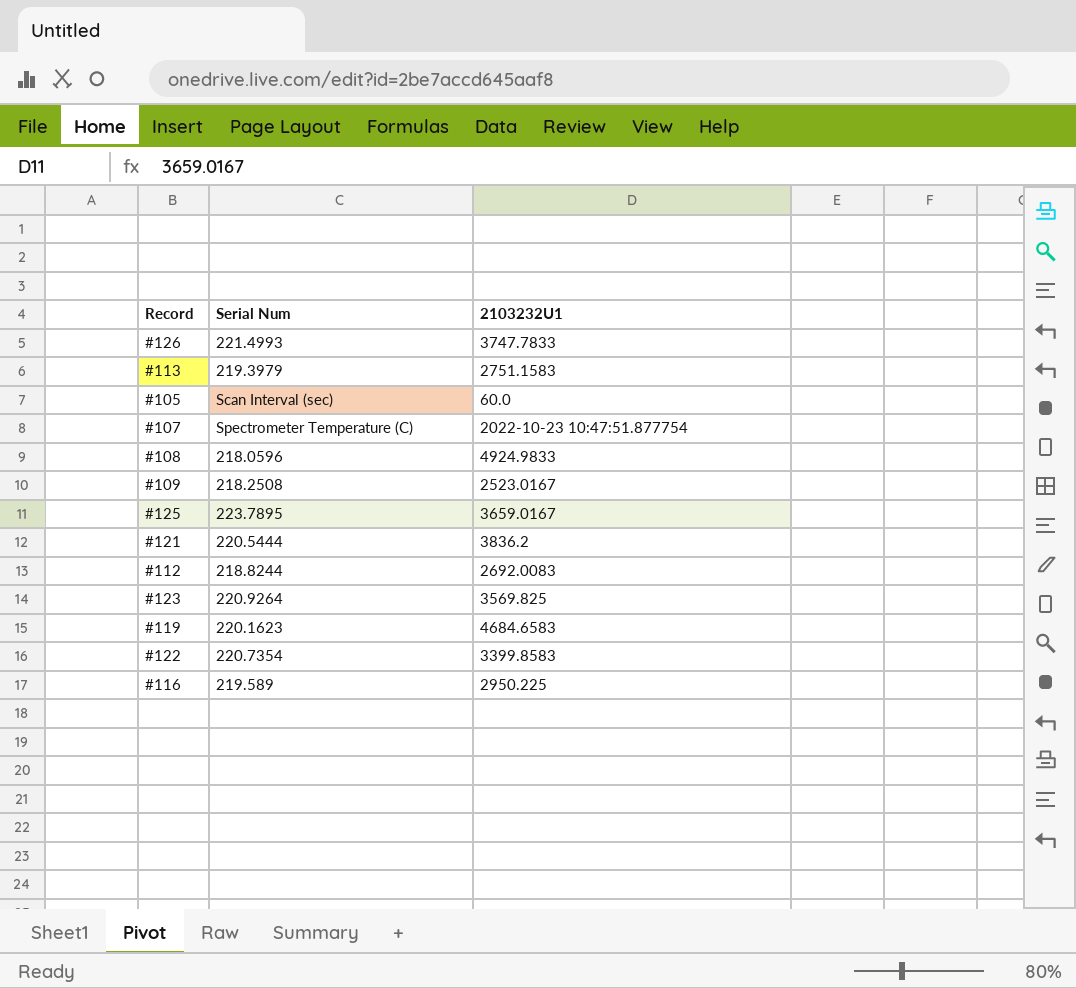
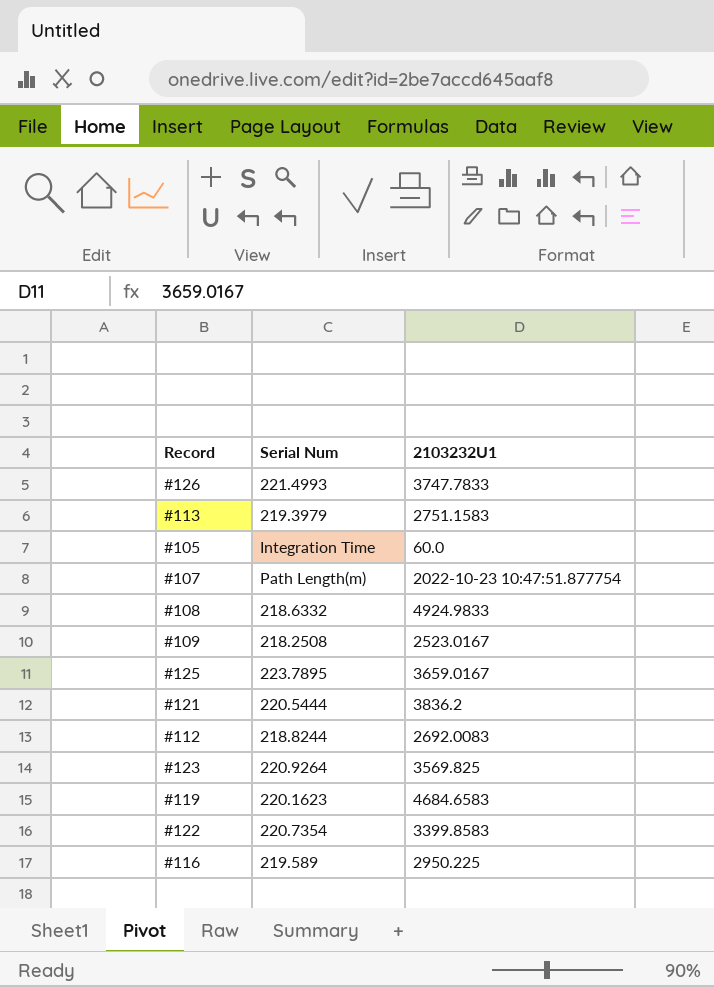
#105 | Serial Num: Scan Interval (sec) -> Integration Time
#107 | Serial Num: Spectrometer Temperature (C) -> Path Length(m)
#108 | Serial Num: 218.0596 -> 218.6332

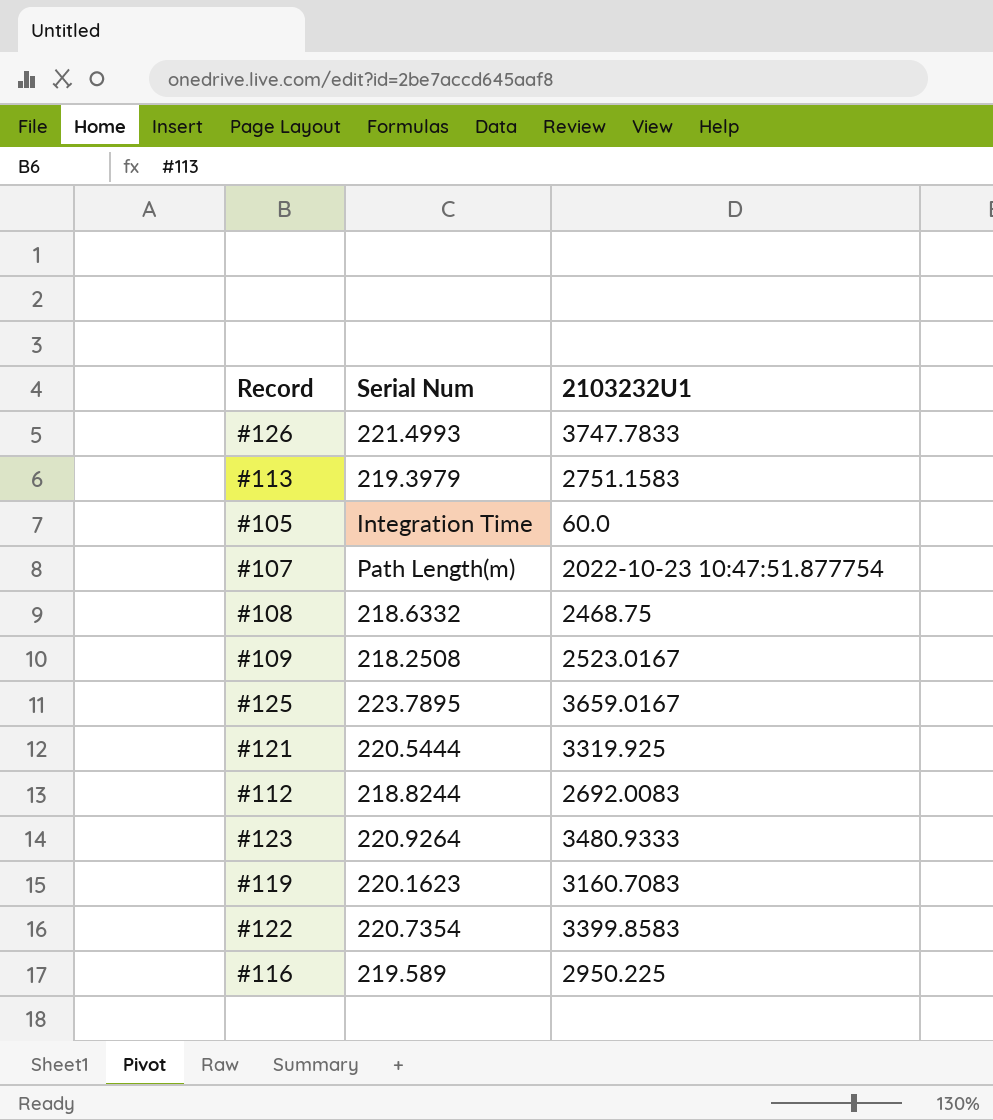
#108 | 2103232U1: 4924.9833 -> 2468.75
#121 | 2103232U1: 3836.2 -> 3319.925
#123 | 2103232U1: 3569.825 -> 3480.9333
#119 | 2103232U1: 4684.6583 -> 3160.7083

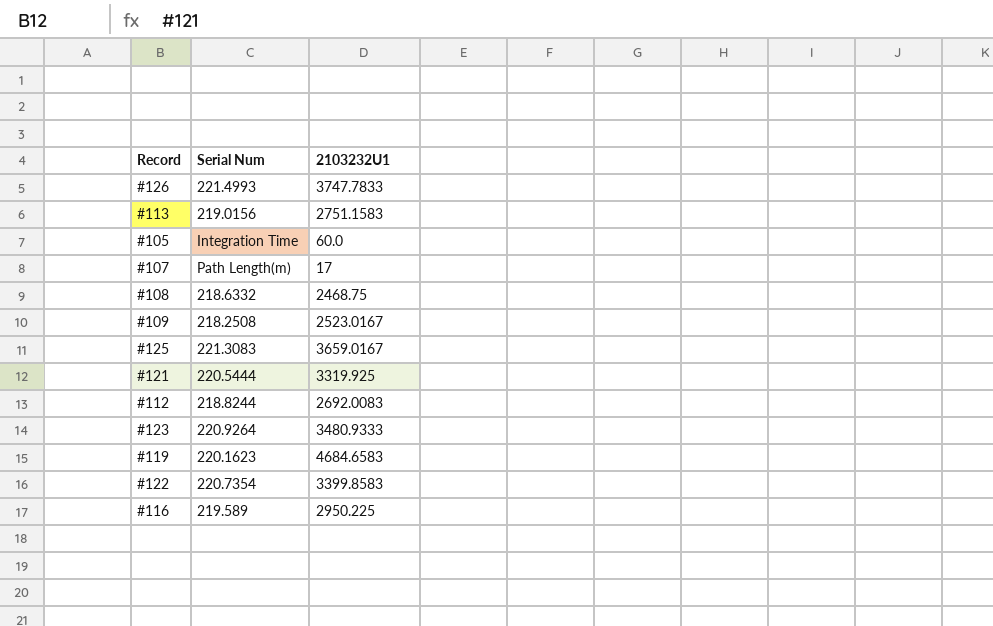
#113 | Serial Num: 219.3979 -> 219.0156
#107 | 2103232U1: 2022-10-23 10:47:51.877754 -> 17
#125 | Serial Num: 223.7895 -> 221.3083
#119 | 2103232U1: 3160.7083 -> 4684.6583

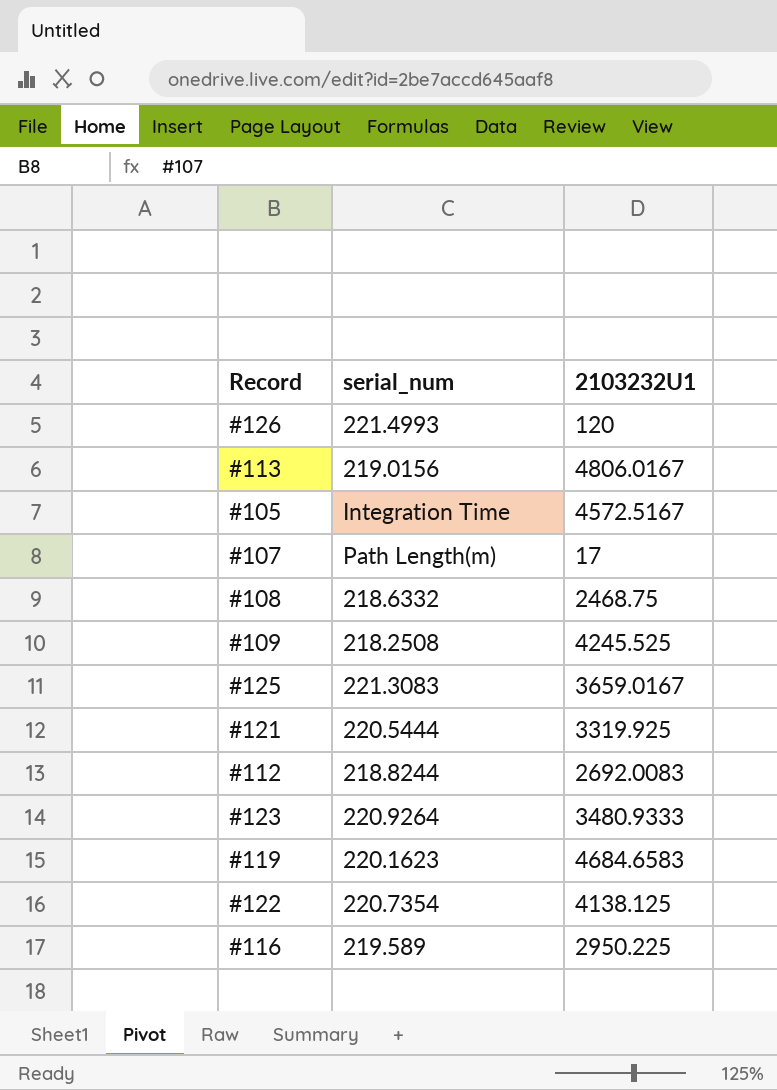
column name: Serial Num -> serial_num
#126 | 2103232U1: 3747.7833 -> 120
#113 | 2103232U1: 2751.1583 -> 4806.0167
#105 | 2103232U1: 60.0 -> 4572.5167
#109 | 2103232U1: 2523.0167 -> 4245.525
#122 | 2103232U1: 3399.8583 -> 4138.125

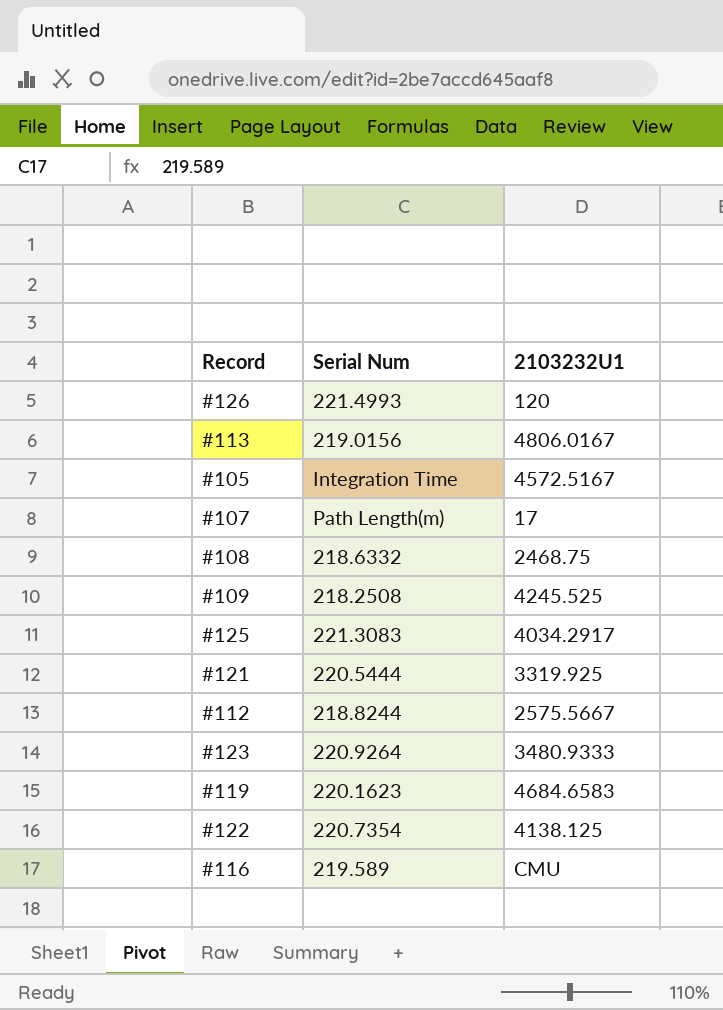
column name: serial_num -> Serial Num
#125 | 2103232U1: 3659.0167 -> 4034.2917
#112 | 2103232U1: 2692.0083 -> 2575.5667
#116 | 2103232U1: 2950.225 -> CMU

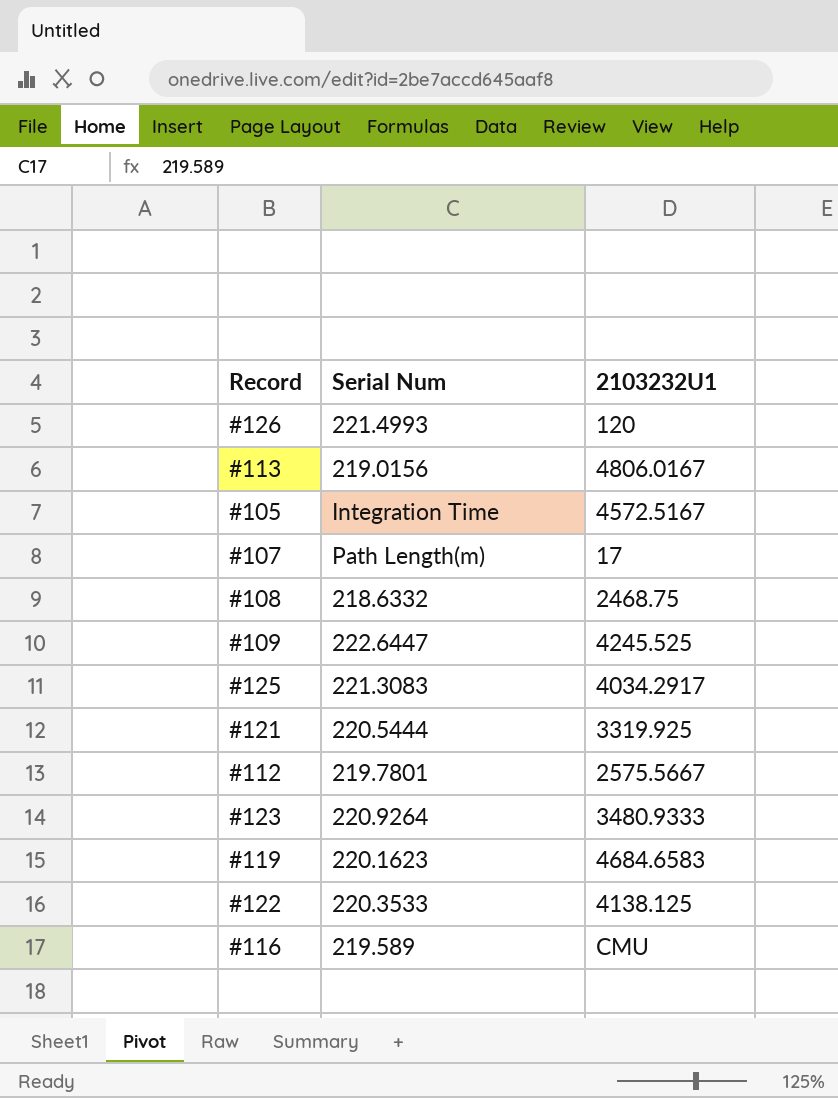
#109 | Serial Num: 218.2508 -> 222.6447
#112 | Serial Num: 218.8244 -> 219.7801
#122 | Serial Num: 220.7354 -> 220.3533

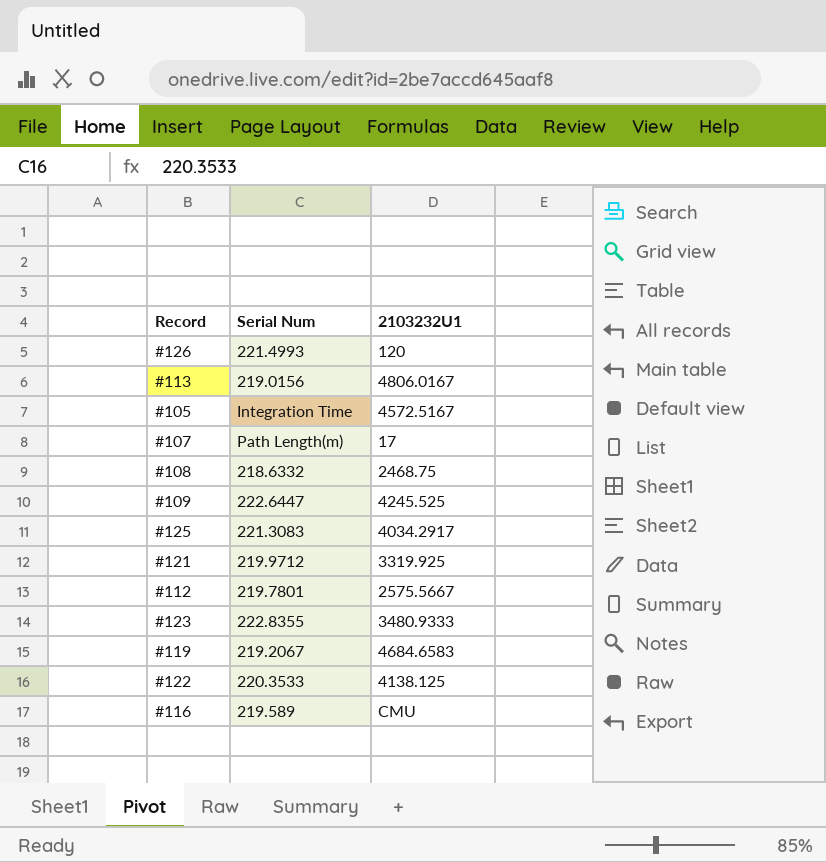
#121 | Serial Num: 220.5444 -> 219.9712
#123 | Serial Num: 220.9264 -> 222.8355
#119 | Serial Num: 220.1623 -> 219.2067

